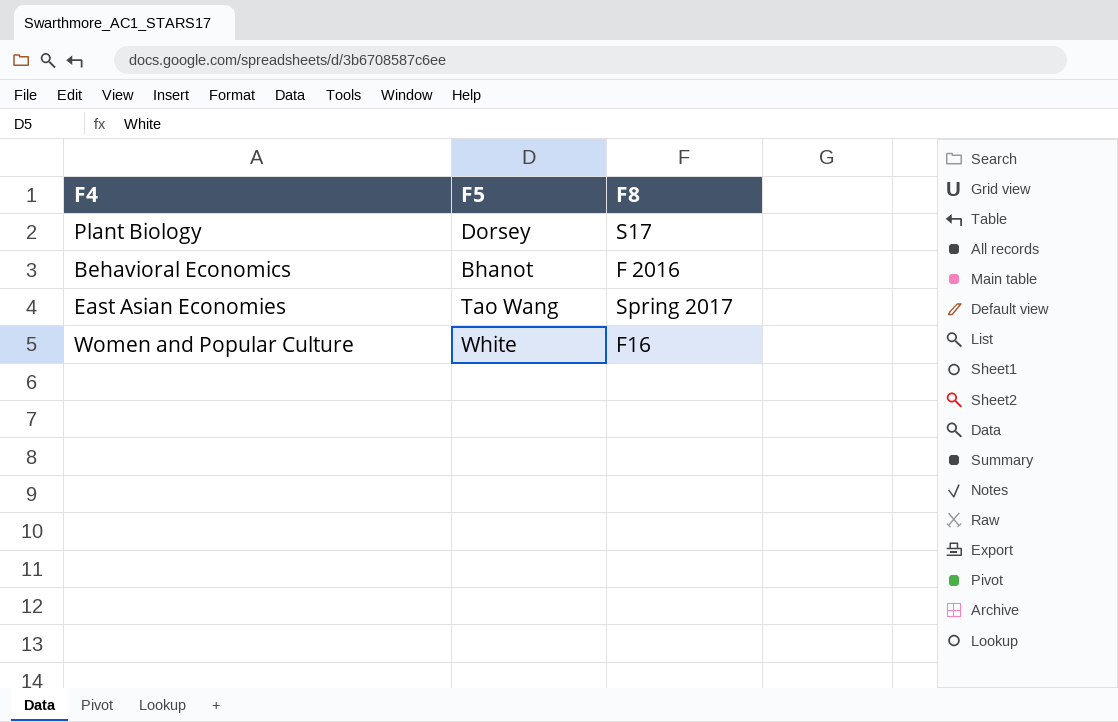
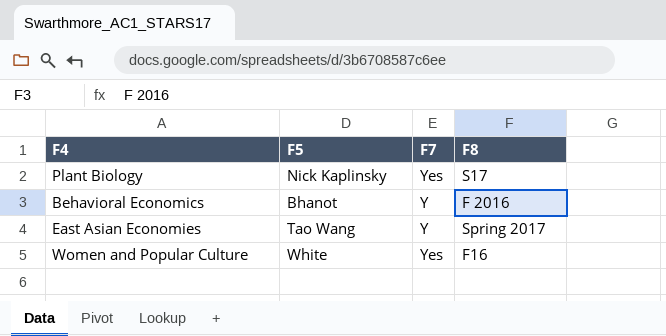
column F7 | position: none -> 3
Plant Biology | F5: Dorsey -> Nick Kaplinsky

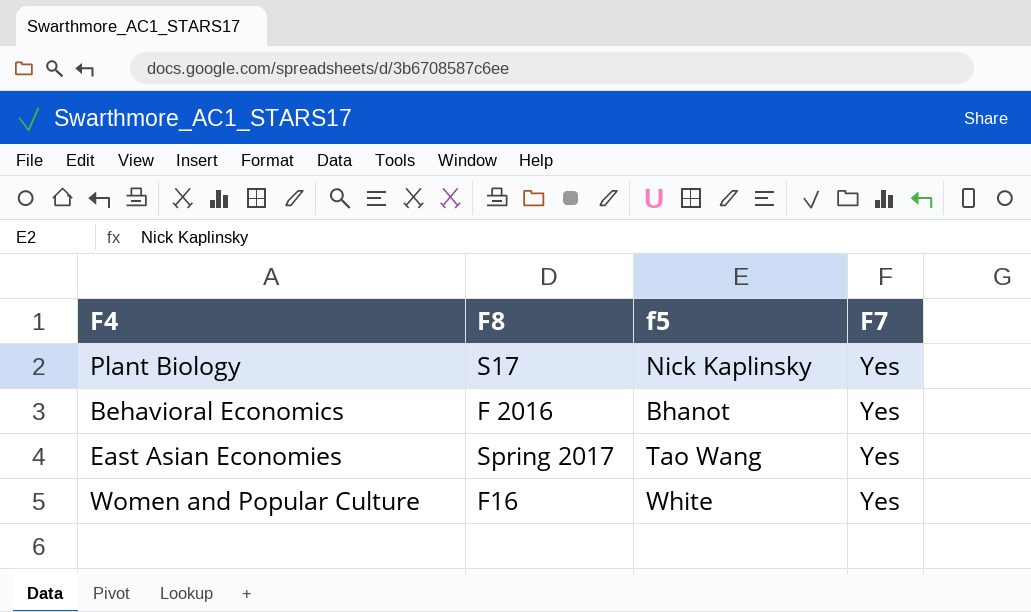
column F8 | position: 4 -> 2
column name: F5 -> f5
Behavioral Economics | F7: Y -> Yes
East Asian Economies | F7: Y -> Yes

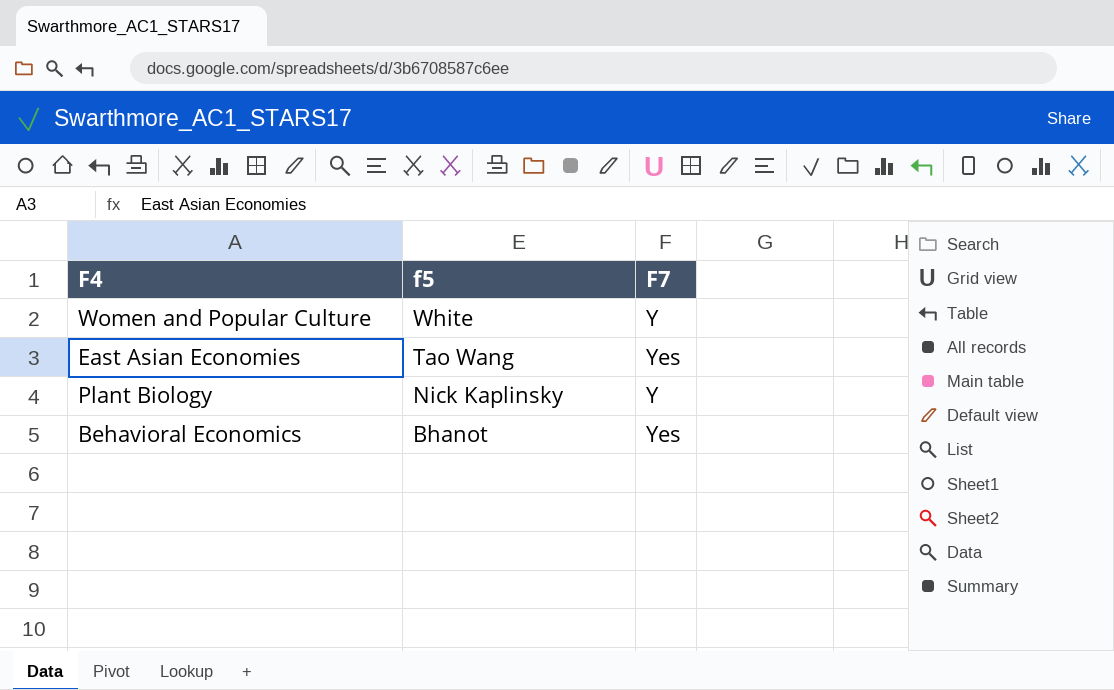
row order: none -> f5 descending
column F8 | position: 2 -> none
Women and Popular Culture | F7: Yes -> Y
Plant Biology | F7: Yes -> Y

